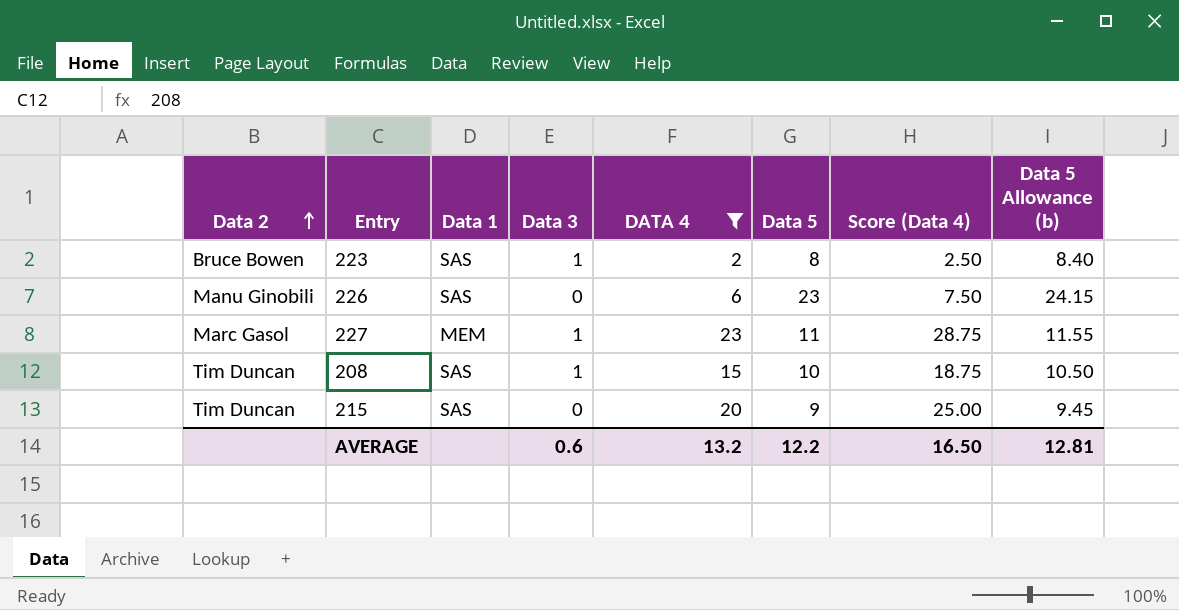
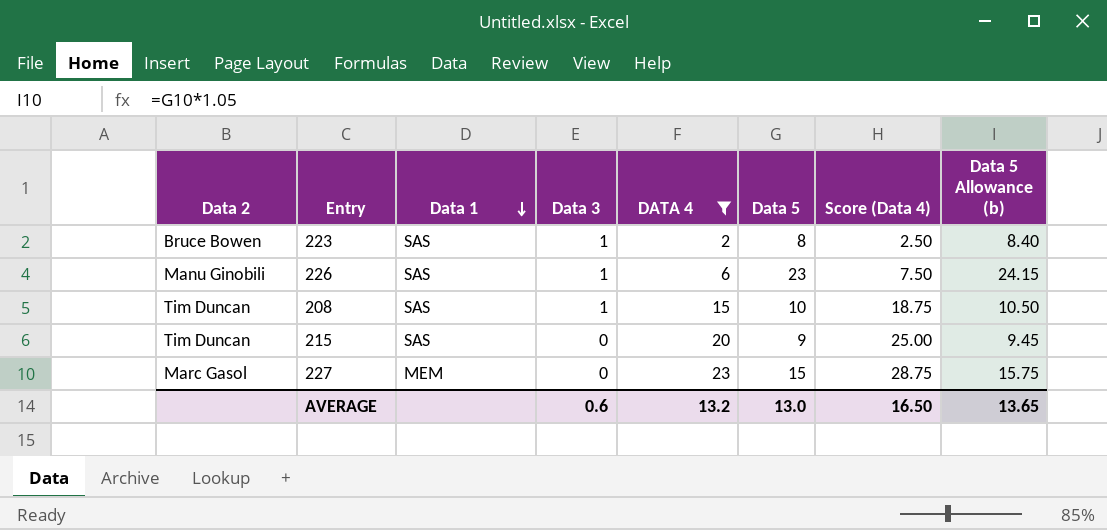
row order: Data 2 ascending -> Data 1 descending
226 | Data 3: 0 -> 1
227 | Data 3: 1 -> 0
227 | Data 5: 11 -> 15
227 | Data 5 Allowance (b): 11.55 -> 15.75
AVERAGE | Data 5: 12.2 -> 13.0
AVERAGE | Data 5 Allowance (b): 12.81 -> 13.65

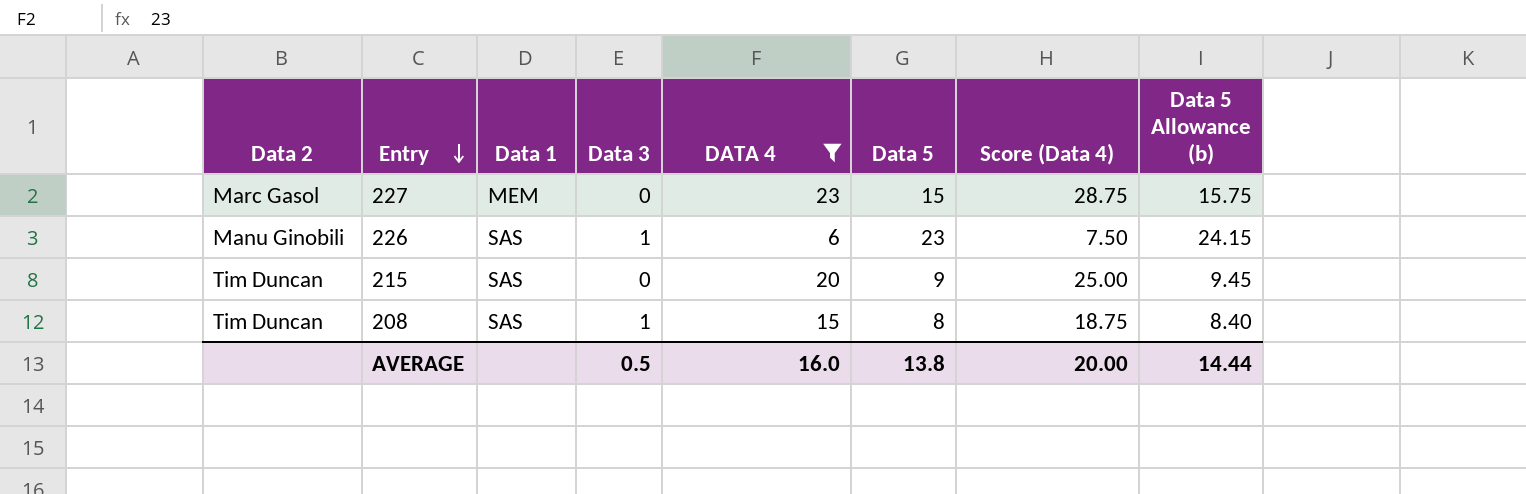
row order: Data 1 descending -> Entry descending
row 223: Bruce Bowen | SAS | 1 | 2 | 8 | 2.50 | 8.40 -> none
208 | Data 5: 10 -> 8
208 | Data 5 Allowance (b): 10.50 -> 8.40
AVERAGE | Data 3: 0.6 -> 0.5
AVERAGE | DATA 4: 13.2 -> 16.0
AVERAGE | Data 5: 13.0 -> 13.8
AVERAGE | Score (Data 4): 16.50 -> 20.00
AVERAGE | Data 5 Allowance (b): 13.65 -> 14.44

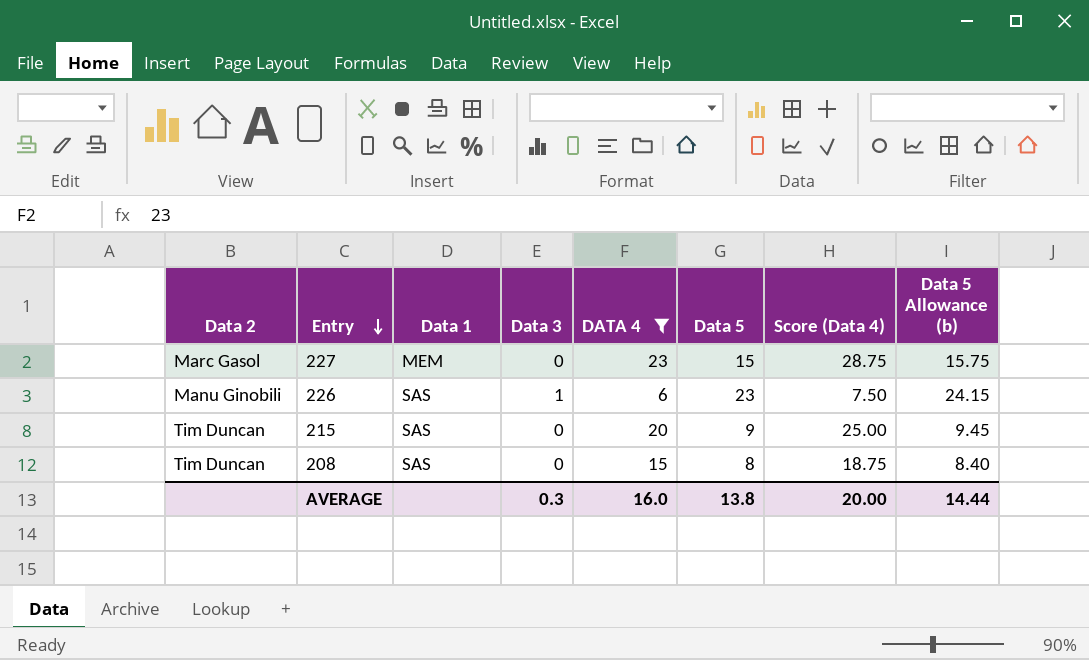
208 | Data 3: 1 -> 0
AVERAGE | Data 3: 0.5 -> 0.3

